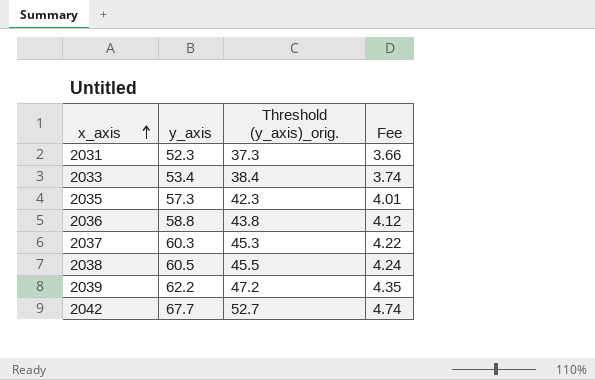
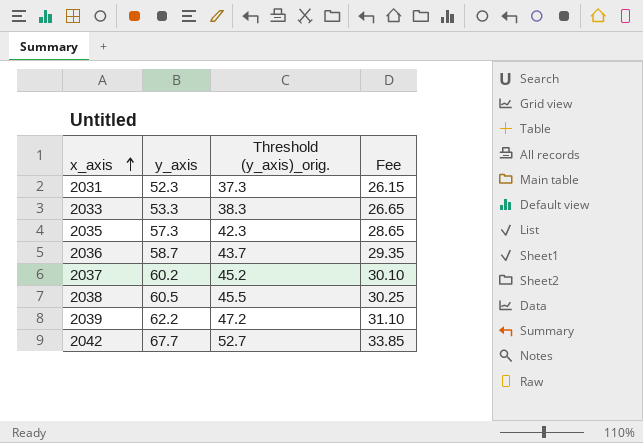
column Fee | formula: [y_axis] * 0.07 -> [y_axis] * 0.5
2033 | y_axis: 53.4 -> 53.3
2033 | Threshold (y_axis)_orig.: 38.4 -> 38.3
2036 | y_axis: 58.8 -> 58.7
2036 | Threshold (y_axis)_orig.: 43.8 -> 43.7
2037 | y_axis: 60.3 -> 60.2
2037 | Threshold (y_axis)_orig.: 45.3 -> 45.2

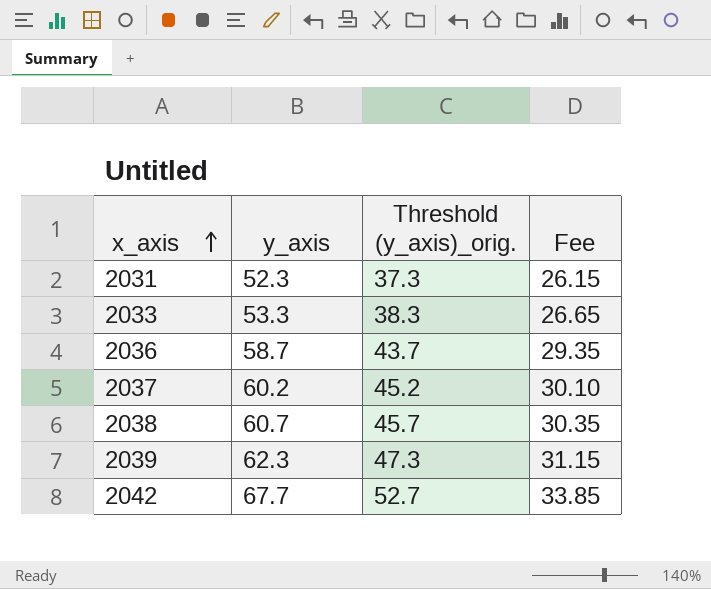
row 2035: 57.3 | 42.3 | 28.65 -> none
2038 | y_axis: 60.5 -> 60.7
2038 | Threshold (y_axis)_orig.: 45.5 -> 45.7
2038 | Fee: 30.25 -> 30.35
2039 | y_axis: 62.2 -> 62.3
2039 | Threshold (y_axis)_orig.: 47.2 -> 47.3
2039 | Fee: 31.10 -> 31.15

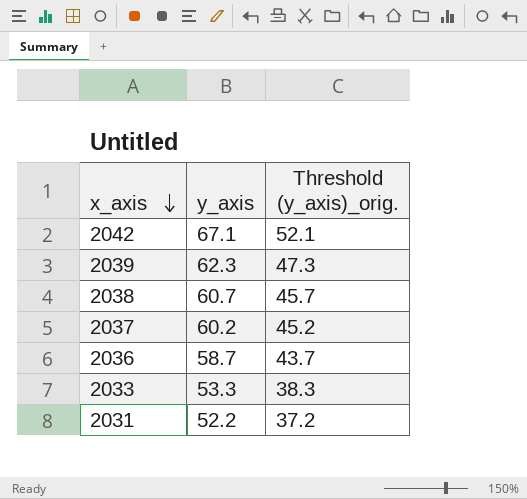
row order: x_axis ascending -> x_axis descending
column Fee | formula: [y_axis] * 0.5 -> none
2042 | y_axis: 67.7 -> 67.1
2042 | Threshold (y_axis)_orig.: 52.7 -> 52.1
2031 | y_axis: 52.3 -> 52.2
2031 | Threshold (y_axis)_orig.: 37.3 -> 37.2

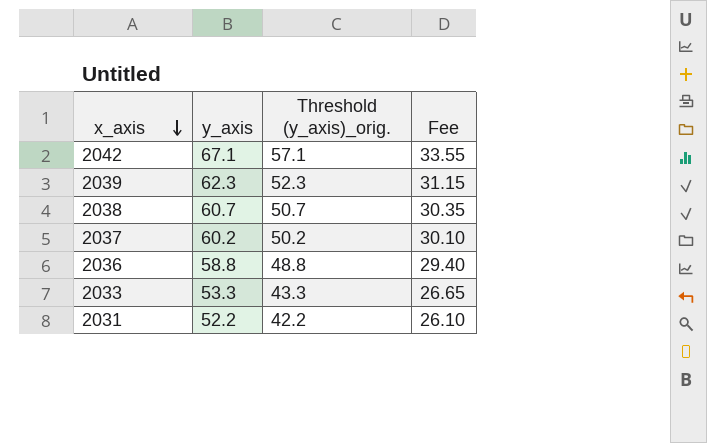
column Threshold (y_axis)_orig. | formula: [y_axis] - 15 -> [y_axis] - 10
column Fee | formula: none -> [y_axis] * 0.5
2036 | y_axis: 58.7 -> 58.8

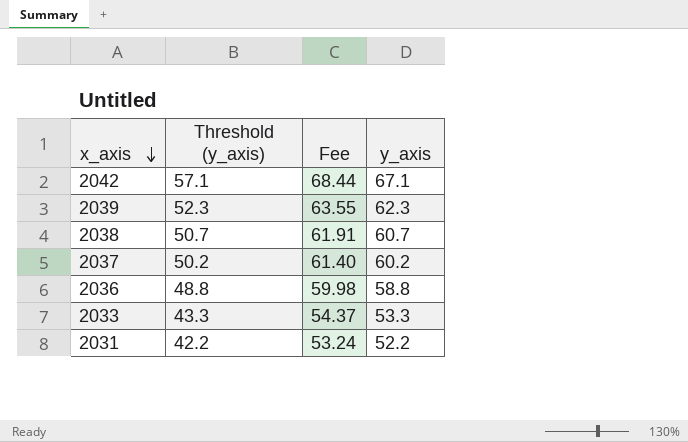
column name: Threshold (y_axis)_orig. -> Threshold (y_axis)
column Fee | formula: [y_axis] * 0.5 -> [y_axis] * 1.02
column y_axis | position: 2 -> 4

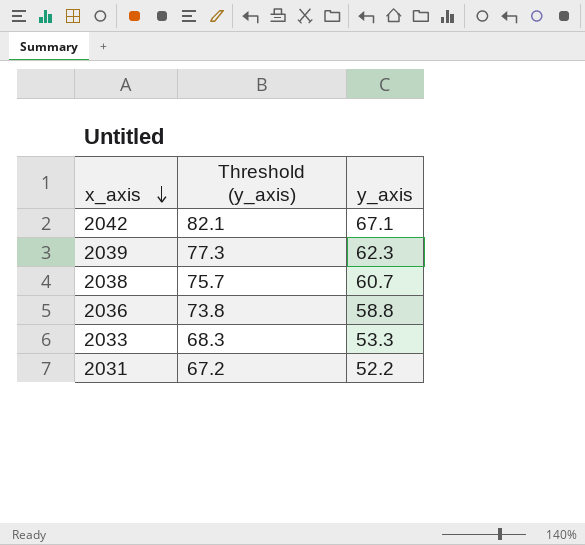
column Fee | formula: [y_axis] * 1.02 -> none
column Threshold (y_axis) | formula: [y_axis] - 10 -> [y_axis] + 15
row 2037: 50.2 | 61.40 | 60.2 -> none

